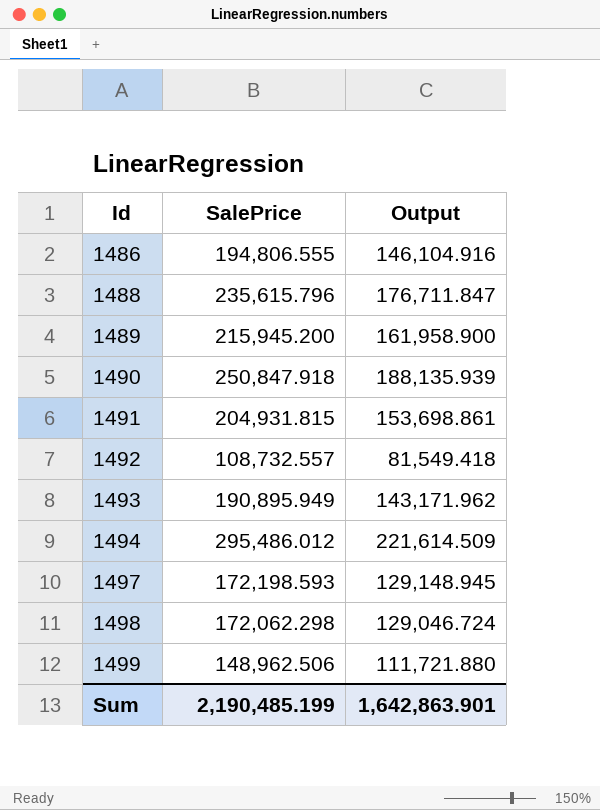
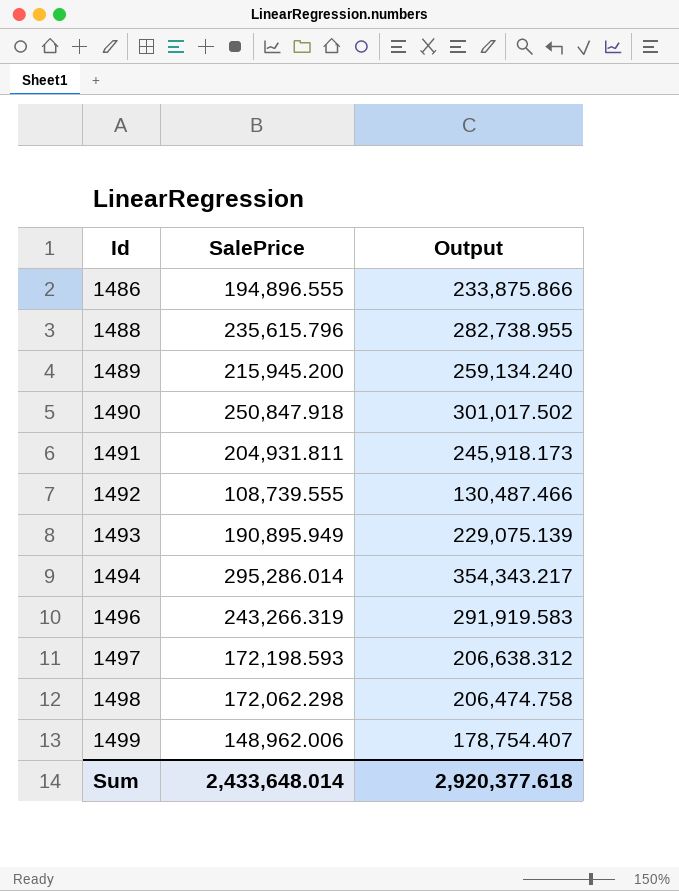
column Output | formula: [SalePrice] * 0.75 -> [SalePrice] * 1.2
1486 | SalePrice: 194,806.555 -> 194,896.555
1491 | SalePrice: 204,931.815 -> 204,931.811
1492 | SalePrice: 108,732.557 -> 108,739.555
1494 | SalePrice: 295,486.012 -> 295,286.014
row 1496: none -> 243,266.319 | 291,919.583
1499 | SalePrice: 148,962.506 -> 148,962.006
Sum | SalePrice: 2,190,485.199 -> 2,433,648.014
Sum | Output: 1,642,863.901 -> 2,920,377.618

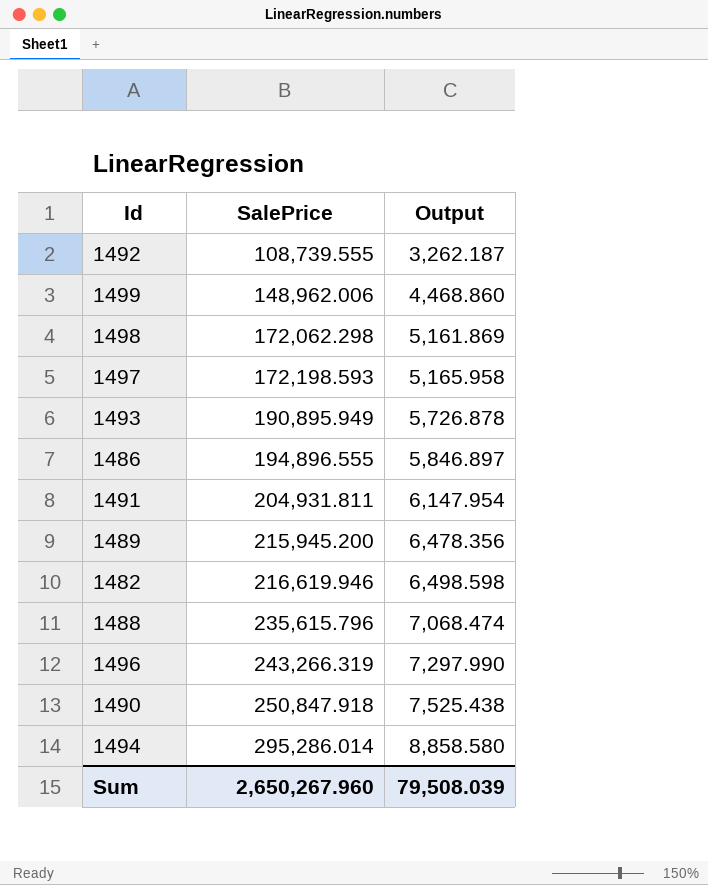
row order: Id ascending -> SalePrice ascending
column Output | formula: [SalePrice] * 1.2 -> [SalePrice] * 0.03
row 1482: none -> 216,619.946 | 6,498.598
Sum | SalePrice: 2,433,648.014 -> 2,650,267.960
Sum | Output: 2,920,377.618 -> 79,508.039

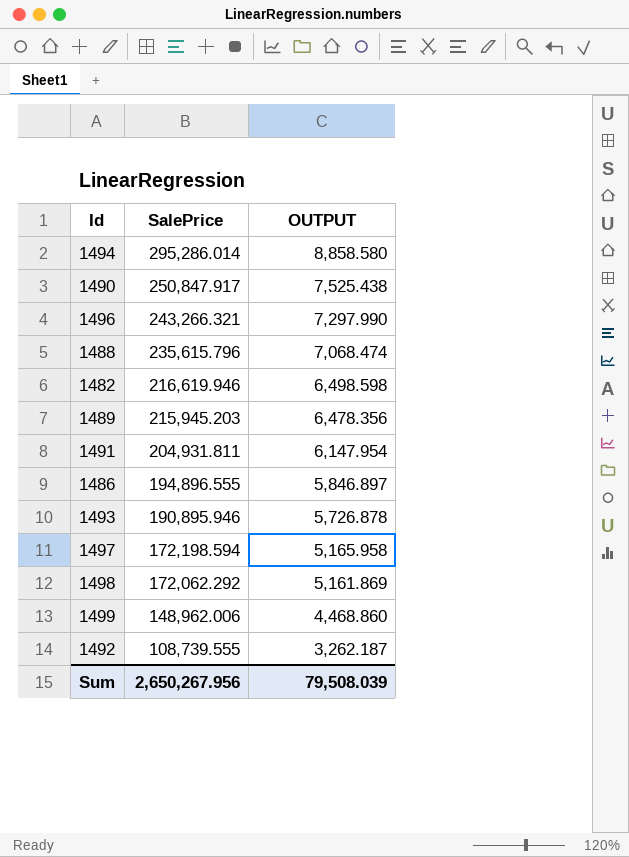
row order: SalePrice ascending -> SalePrice descending
column name: Output -> OUTPUT
1490 | SalePrice: 250,847.918 -> 250,847.917
1496 | SalePrice: 243,266.319 -> 243,266.321
1489 | SalePrice: 215,945.200 -> 215,945.203
1493 | SalePrice: 190,895.949 -> 190,895.946
1497 | SalePrice: 172,198.593 -> 172,198.594
1498 | SalePrice: 172,062.298 -> 172,062.292
Sum | SalePrice: 2,650,267.960 -> 2,650,267.956

